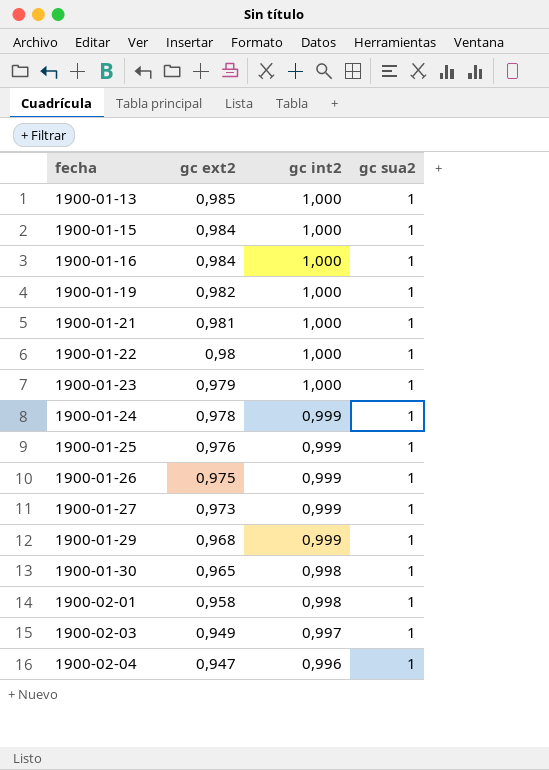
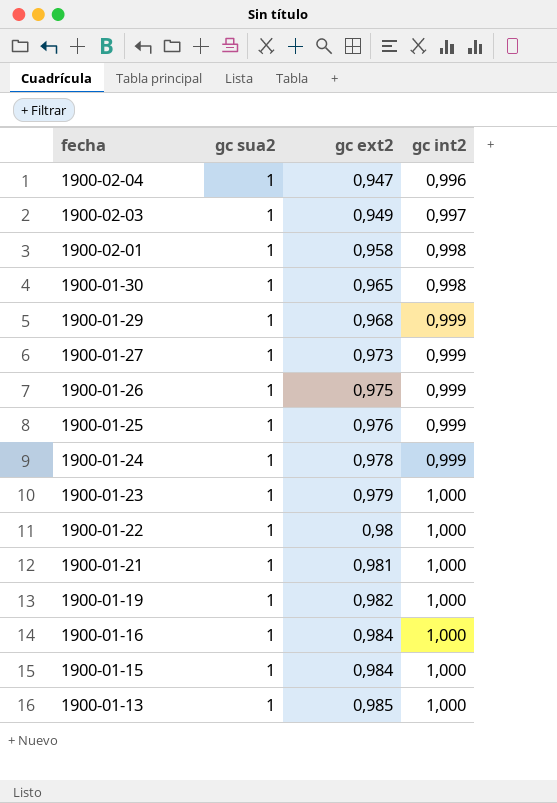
row order: fecha ascending -> fecha descending
column gc sua2 | position: 4 -> 2

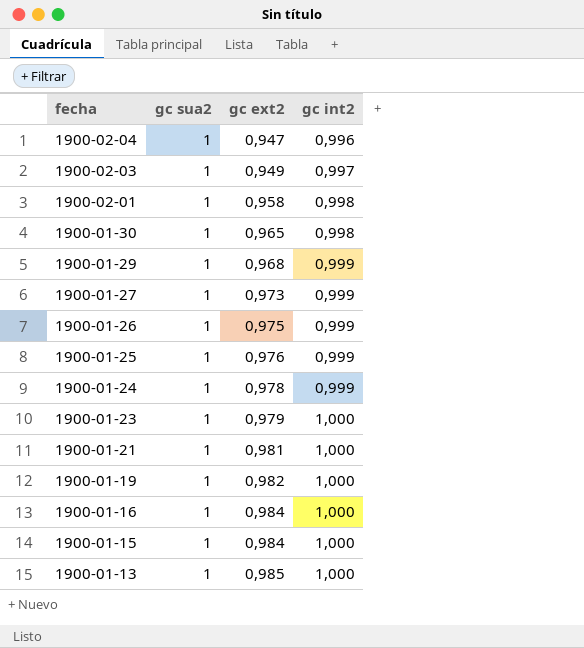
row 1900-01-22: 1 | 0,98 | 1,000 -> none

